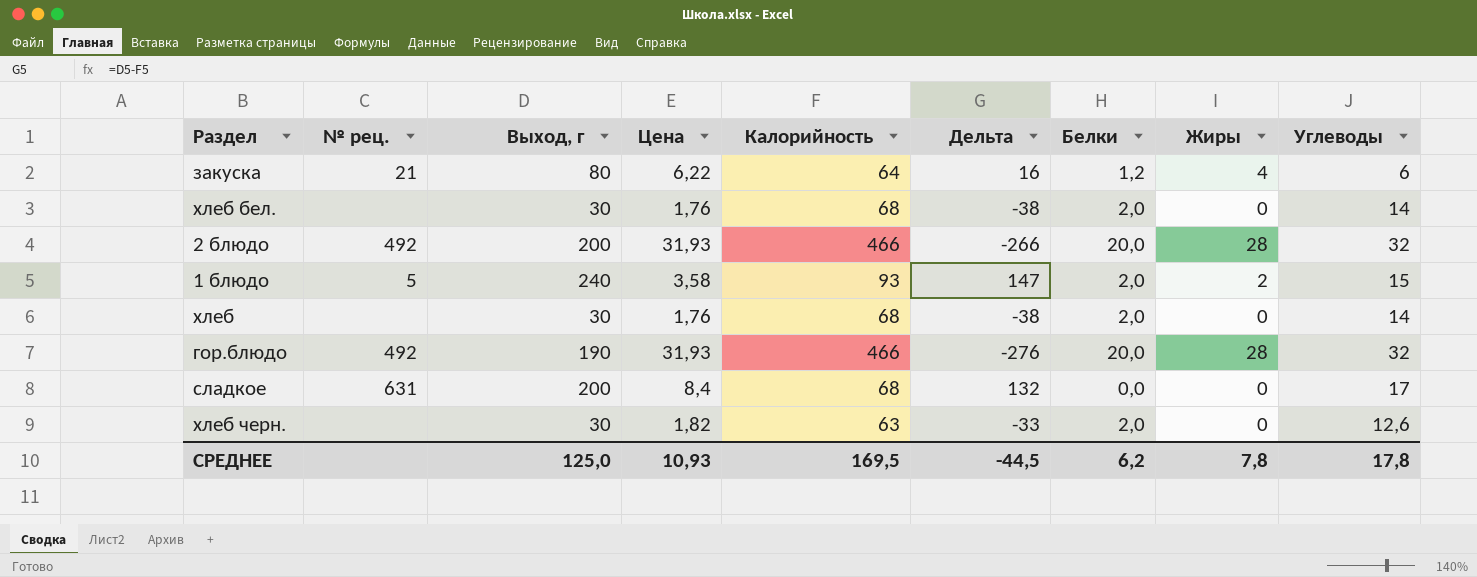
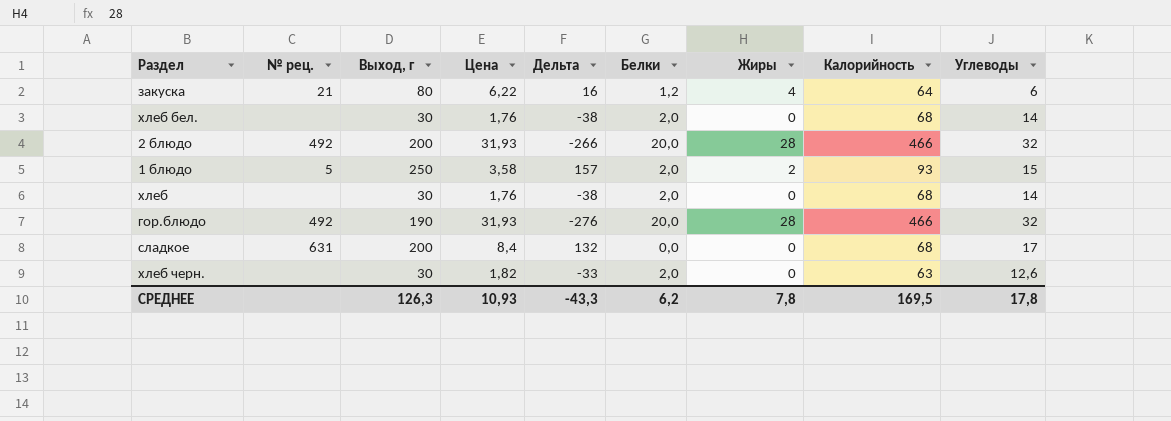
column Калорийность | position: 5 -> 8
1 блюдо | Выход, г: 240 -> 250
1 блюдо | Дельта: 147 -> 157
СРЕДНЕЕ | Выход, г: 125,0 -> 126,3
СРЕДНЕЕ | Дельта: -44,5 -> -43,3

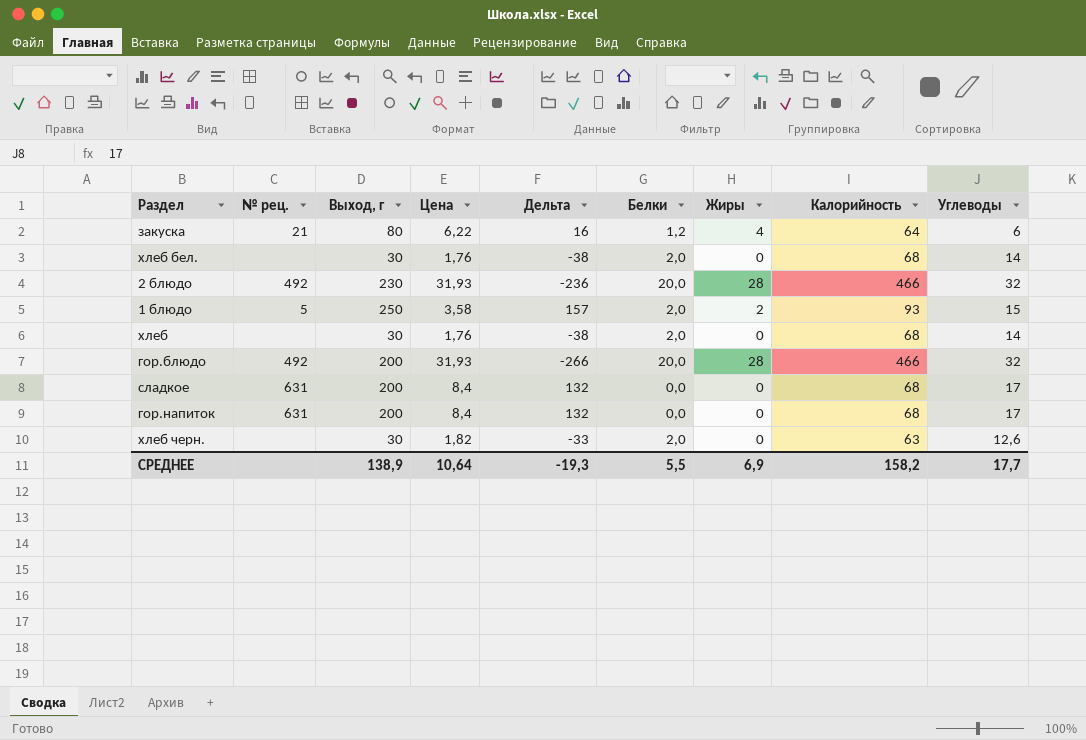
2 блюдо | Выход, г: 200 -> 230
2 блюдо | Дельта: -266 -> -236
гор.блюдо | Выход, г: 190 -> 200
гор.блюдо | Дельта: -276 -> -266
row гор.напиток: none -> 631 | 200 | 8,4 | 132 | 0,0 | 0 | 68 | 17
СРЕДНЕЕ | Выход, г: 126,3 -> 138,9
СРЕДНЕЕ | Цена: 10,93 -> 10,64
СРЕДНЕЕ | Дельта: -43,3 -> -19,3
СРЕДНЕЕ | Белки: 6,2 -> 5,5
СРЕДНЕЕ | Жиры: 7,8 -> 6,9
СРЕДНЕЕ | Калорийность: 169,5 -> 158,2
СРЕДНЕЕ | Углеводы: 17,8 -> 17,7

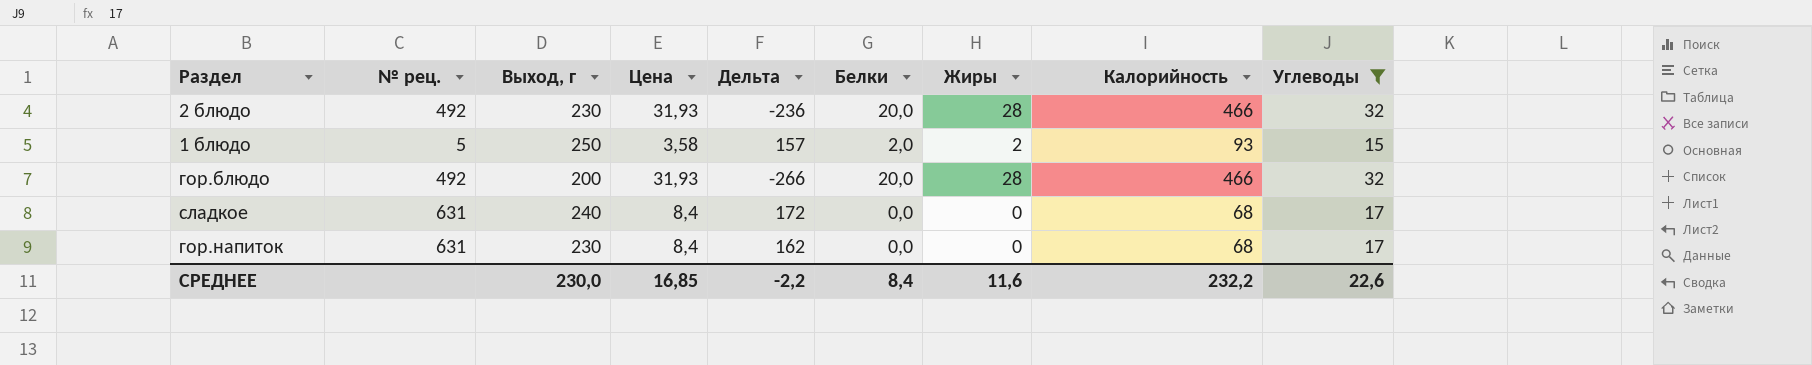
filter: none -> Углеводы >= 15
сладкое | Выход, г: 200 -> 240
сладкое | Дельта: 132 -> 172
гор.напиток | Выход, г: 200 -> 230
гор.напиток | Дельта: 132 -> 162
СРЕДНЕЕ | Выход, г: 138,9 -> 230,0
СРЕДНЕЕ | Цена: 10,64 -> 16,85
СРЕДНЕЕ | Дельта: -19,3 -> -2,2
СРЕДНЕЕ | Белки: 5,5 -> 8,4
СРЕДНЕЕ | Жиры: 6,9 -> 11,6
СРЕДНЕЕ | Калорийность: 158,2 -> 232,2
СРЕДНЕЕ | Углеводы: 17,7 -> 22,6

